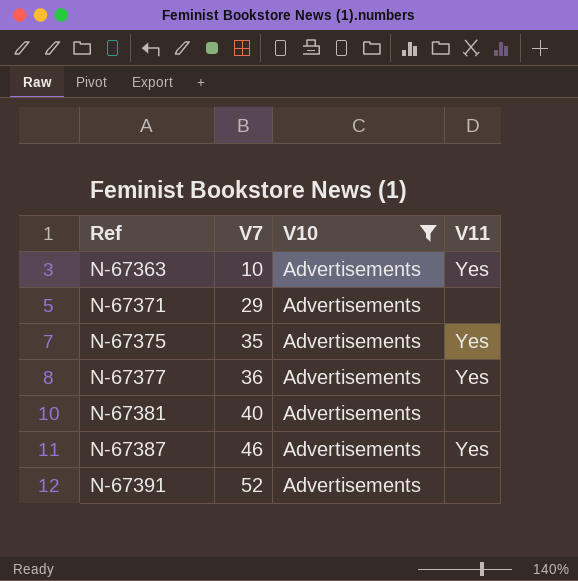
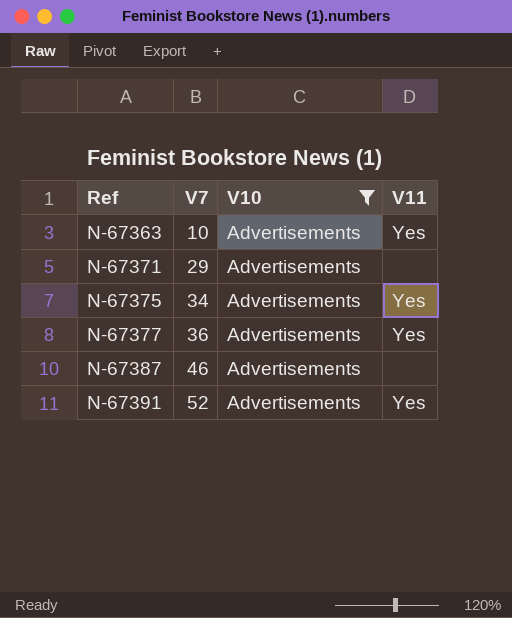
row N-67381: 40 | Advertisements | none -> none
N-67375 | V7: 35 -> 34
N-67387 | V11: Yes -> none
N-67391 | V11: none -> Yes

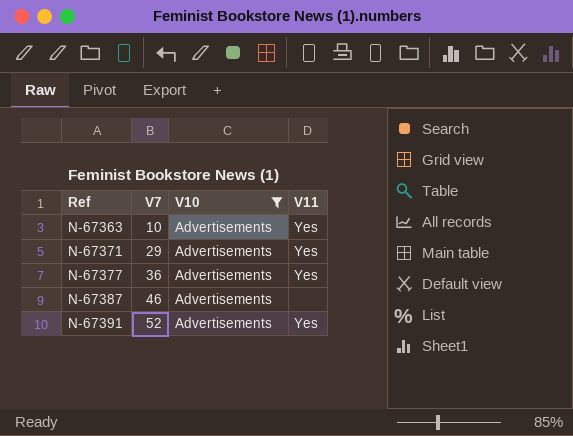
row N-67375: 34 | Advertisements | Yes -> none
N-67371 | V11: none -> Yes

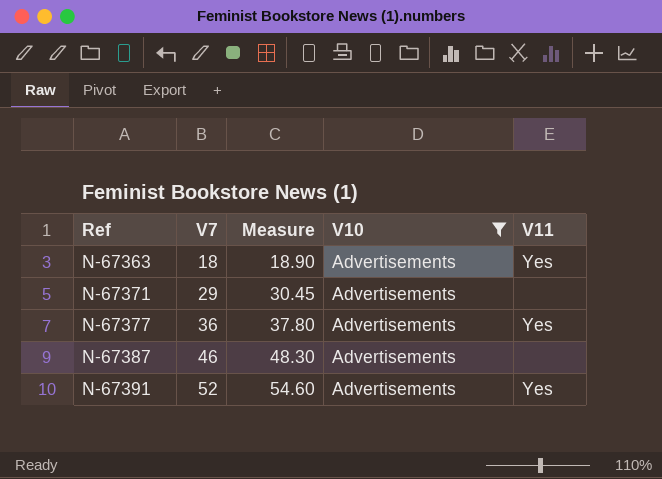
column Measure | formula: none -> [V7] * 1.05
N-67363 | V7: 10 -> 18
N-67371 | V11: Yes -> none

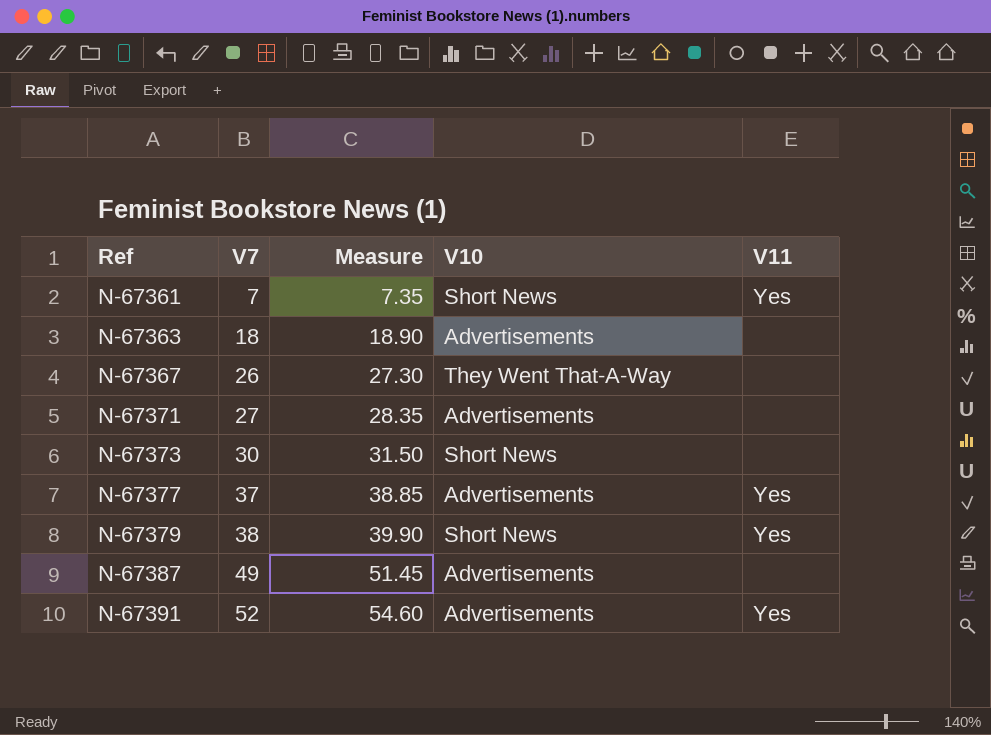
filter: V10 = Advertisements -> none
N-67363 | V11: Yes -> none
N-67371 | V7: 29 -> 27
N-67371 | Measure: 30.45 -> 28.35
N-67377 | V7: 36 -> 37
N-67377 | Measure: 37.80 -> 38.85
N-67387 | V7: 46 -> 49
N-67387 | Measure: 48.30 -> 51.45

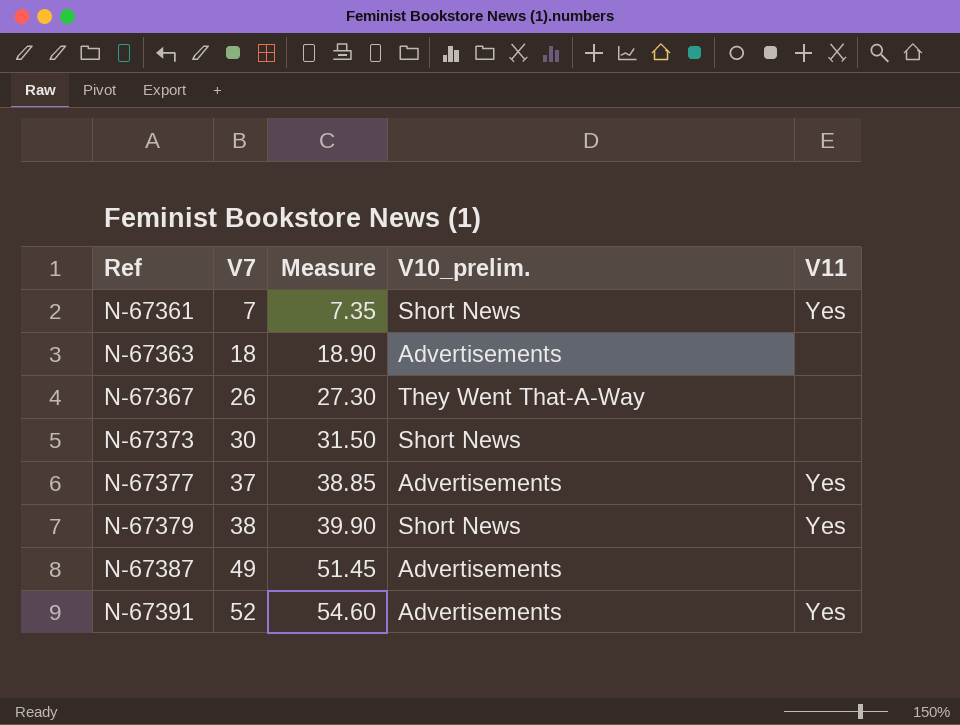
column name: V10 -> V10_prelim.
row N-67371: 27 | 28.35 | Advertisements | none -> none

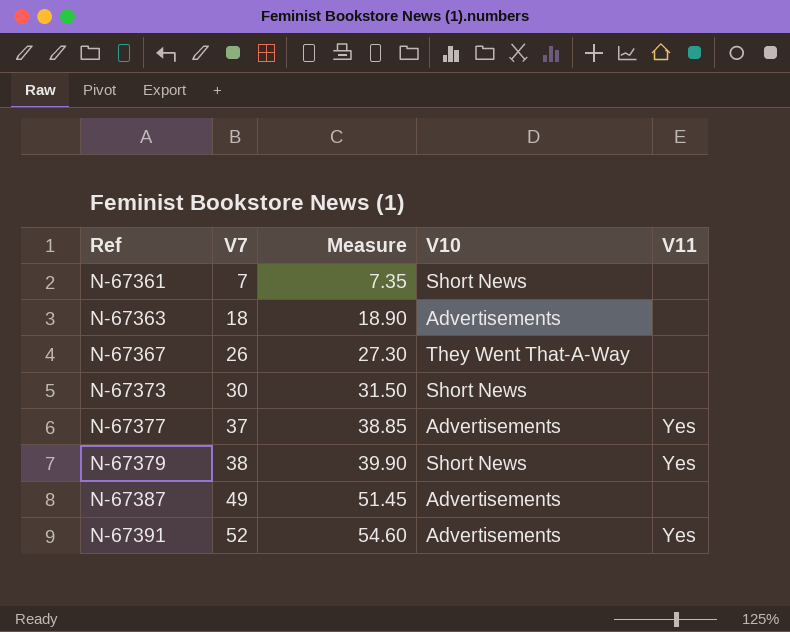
column name: V10_prelim. -> V10
N-67361 | V11: Yes -> none

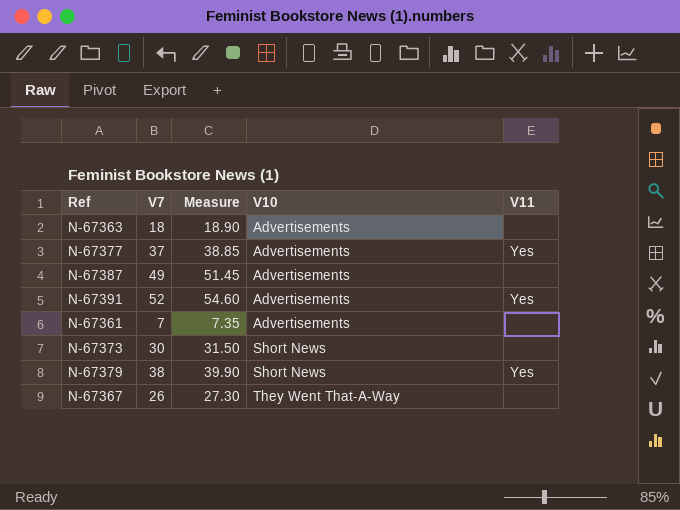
row order: Ref ascending -> V10 ascending
N-67361 | V10: Short News -> Advertisements

